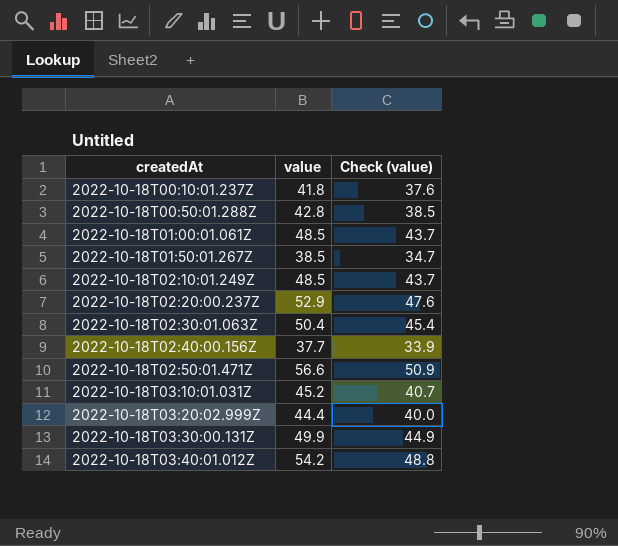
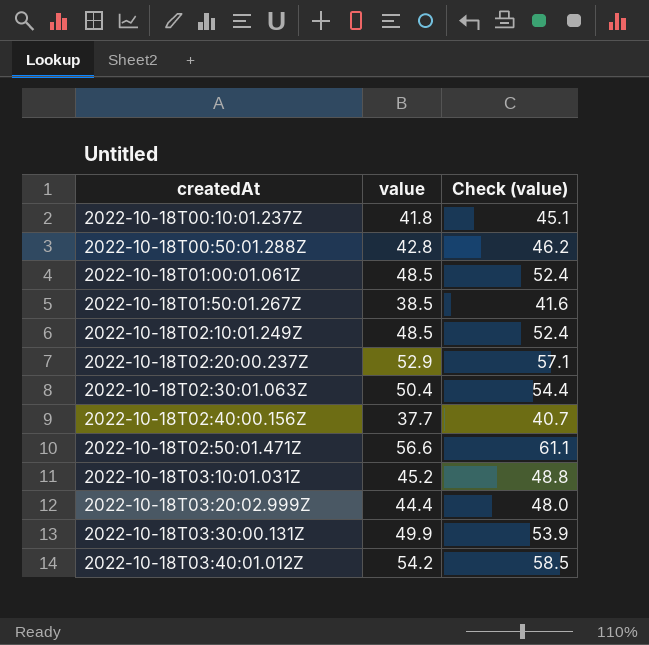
column Check (value) | formula: [value] * 0.9 -> [value] * 1.08

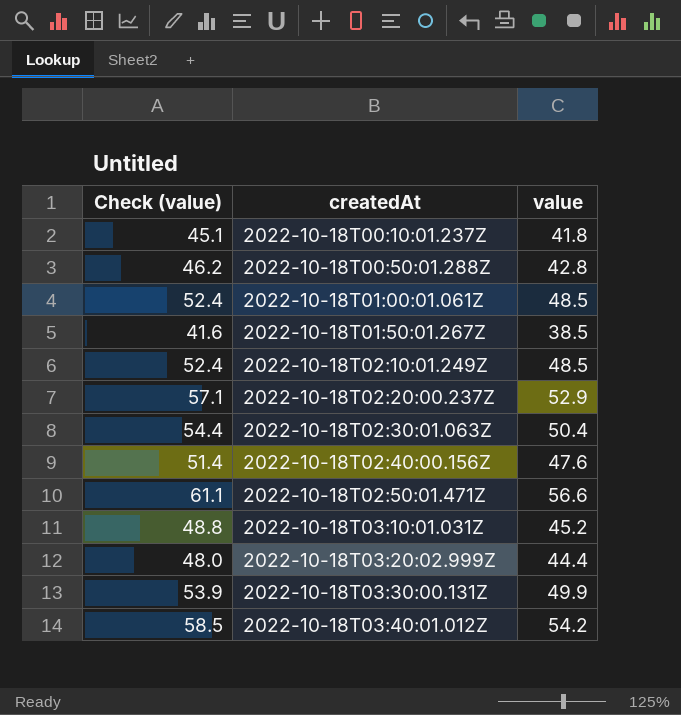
column Check (value) | position: 3 -> 1
2022-10-18T02:40:00.156Z | Check (value): 40.7 -> 51.4
2022-10-18T02:40:00.156Z | value: 37.7 -> 47.6

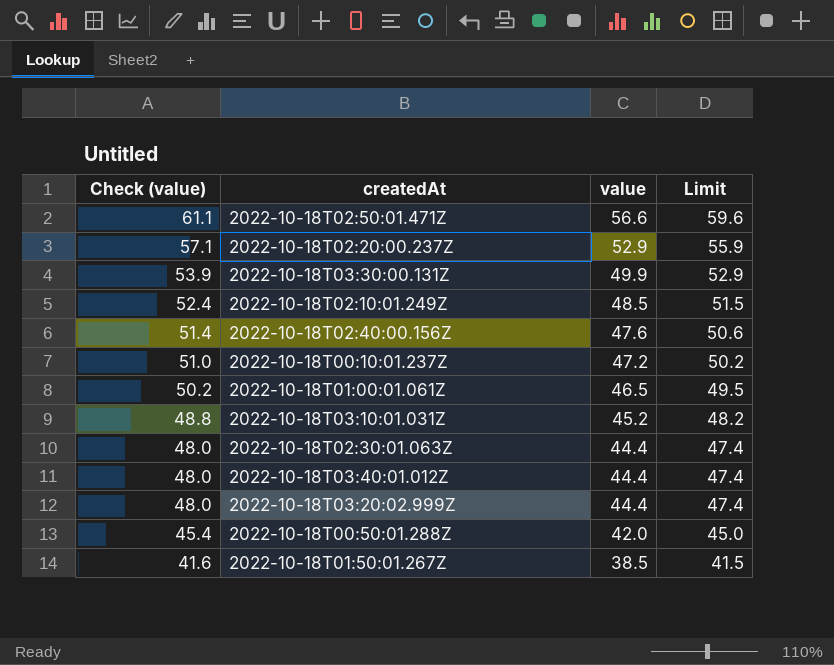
row order: createdAt ascending -> Check (value) descending
column Limit | formula: none -> [value] + 3
2022-10-18T00:10:01.237Z | Check (value): 45.1 -> 51.0
2022-10-18T00:10:01.237Z | value: 41.8 -> 47.2
2022-10-18T01:00:01.061Z | Check (value): 52.4 -> 50.2
2022-10-18T01:00:01.061Z | value: 48.5 -> 46.5
2022-10-18T02:30:01.063Z | Check (value): 54.4 -> 48.0
2022-10-18T02:30:01.063Z | value: 50.4 -> 44.4
2022-10-18T03:40:01.012Z | Check (value): 58.5 -> 48.0
2022-10-18T03:40:01.012Z | value: 54.2 -> 44.4
2022-10-18T00:50:01.288Z | Check (value): 46.2 -> 45.4
2022-10-18T00:50:01.288Z | value: 42.8 -> 42.0

